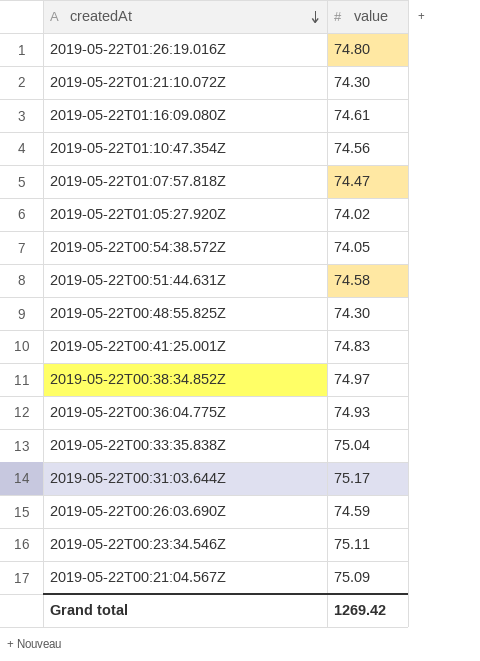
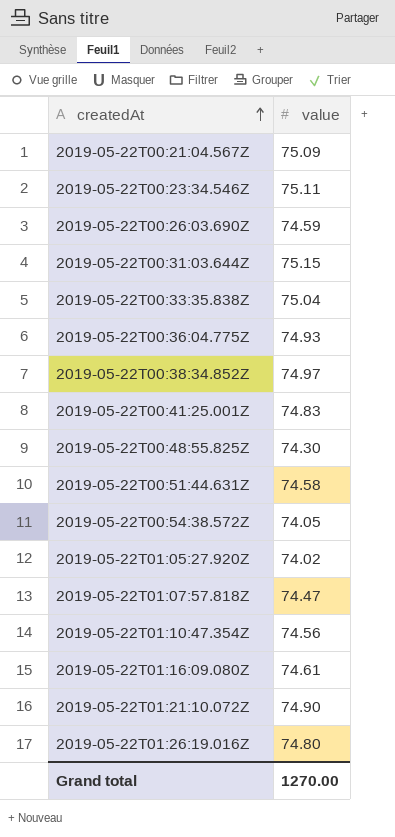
row order: createdAt descending -> createdAt ascending
2019-05-22T00:31:03.644Z | value: 75.17 -> 75.15
2019-05-22T01:21:10.072Z | value: 74.30 -> 74.90
Grand total | value: 1269.42 -> 1270.00

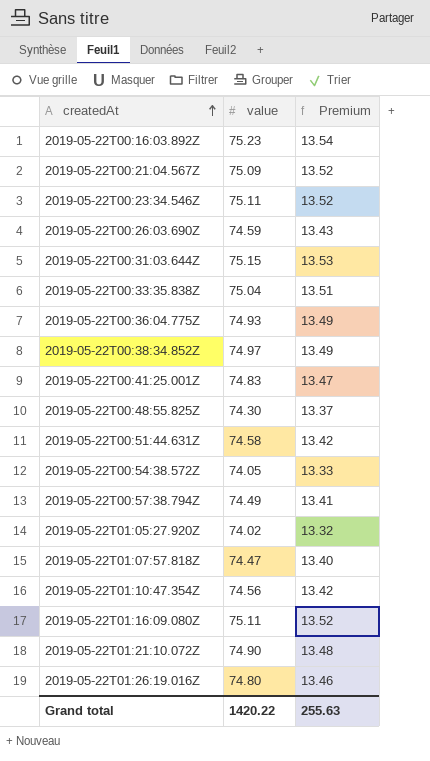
column Premium | formula: none -> [value] * 0.18
row 2019-05-22T00:16:03.892Z: none -> 75.23 | 13.54
row 2019-05-22T00:57:38.794Z: none -> 74.49 | 13.41
2019-05-22T01:16:09.080Z | value: 74.61 -> 75.11
Grand total | value: 1270.00 -> 1420.22

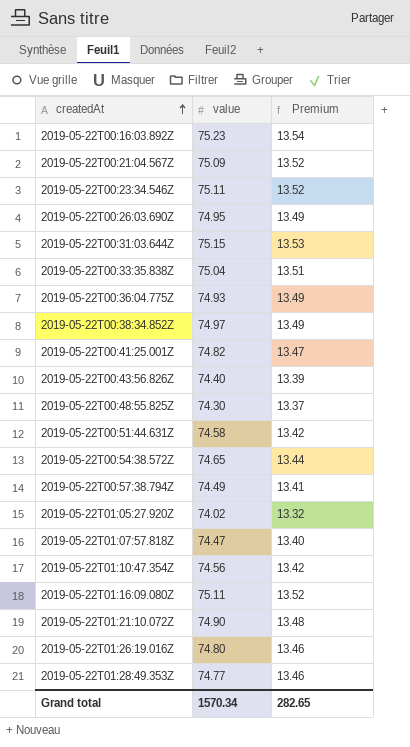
2019-05-22T00:26:03.690Z | value: 74.59 -> 74.95
2019-05-22T00:26:03.690Z | Premium: 13.43 -> 13.49
2019-05-22T00:41:25.001Z | value: 74.83 -> 74.82
row 2019-05-22T00:43:56.826Z: none -> 74.40 | 13.39
2019-05-22T00:54:38.572Z | value: 74.05 -> 74.65
2019-05-22T00:54:38.572Z | Premium: 13.33 -> 13.44
row 2019-05-22T01:28:49.353Z: none -> 74.77 | 13.46
Grand total | value: 1420.22 -> 1570.34
Grand total | Premium: 255.63 -> 282.65

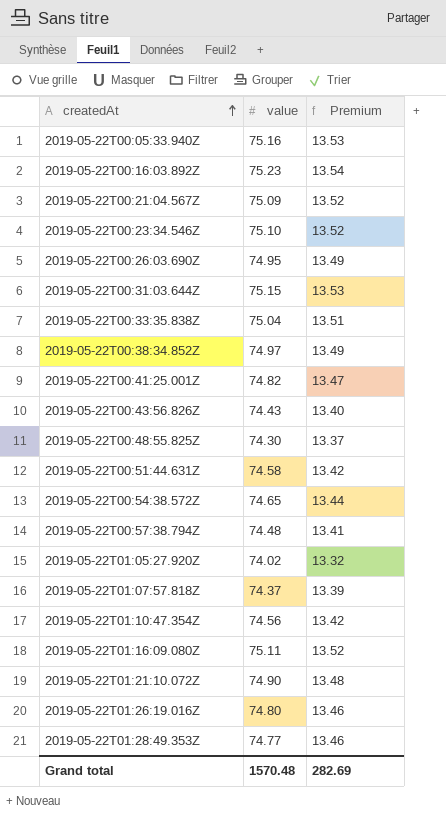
row 2019-05-22T00:36:04.775Z: 74.93 | 13.49 -> none
row 2019-05-22T00:05:33.940Z: none -> 75.16 | 13.53
2019-05-22T00:23:34.546Z | value: 75.11 -> 75.10
2019-05-22T00:43:56.826Z | value: 74.40 -> 74.43
2019-05-22T00:43:56.826Z | Premium: 13.39 -> 13.40
2019-05-22T00:57:38.794Z | value: 74.49 -> 74.48
2019-05-22T01:07:57.818Z | value: 74.47 -> 74.37
2019-05-22T01:07:57.818Z | Premium: 13.40 -> 13.39
Grand total | value: 1570.34 -> 1570.48
Grand total | Premium: 282.65 -> 282.69

